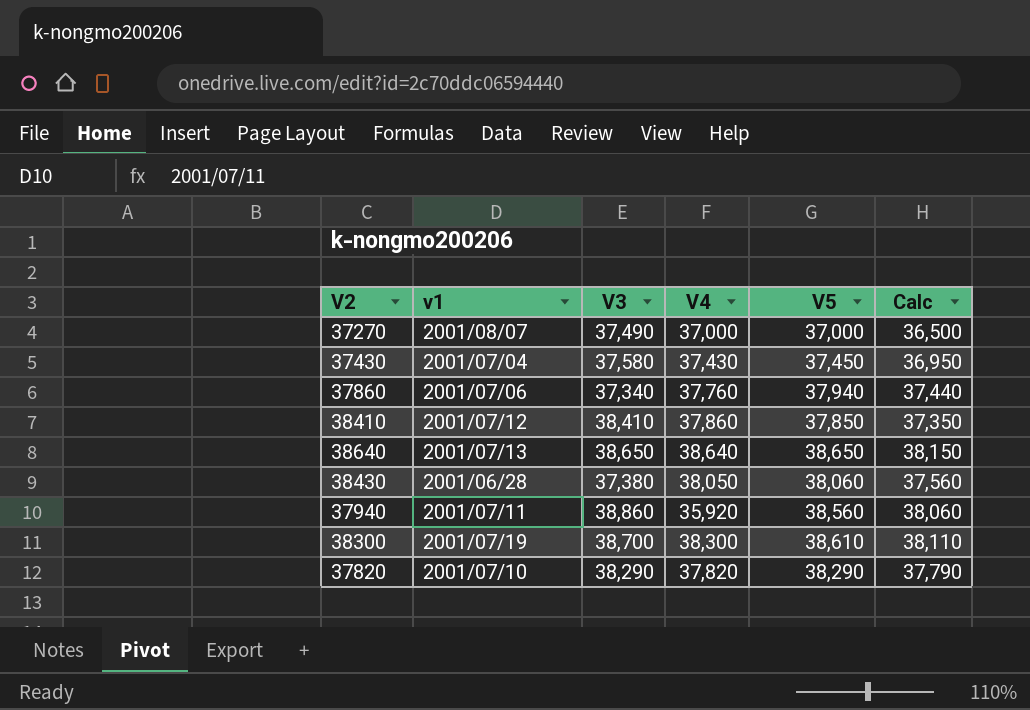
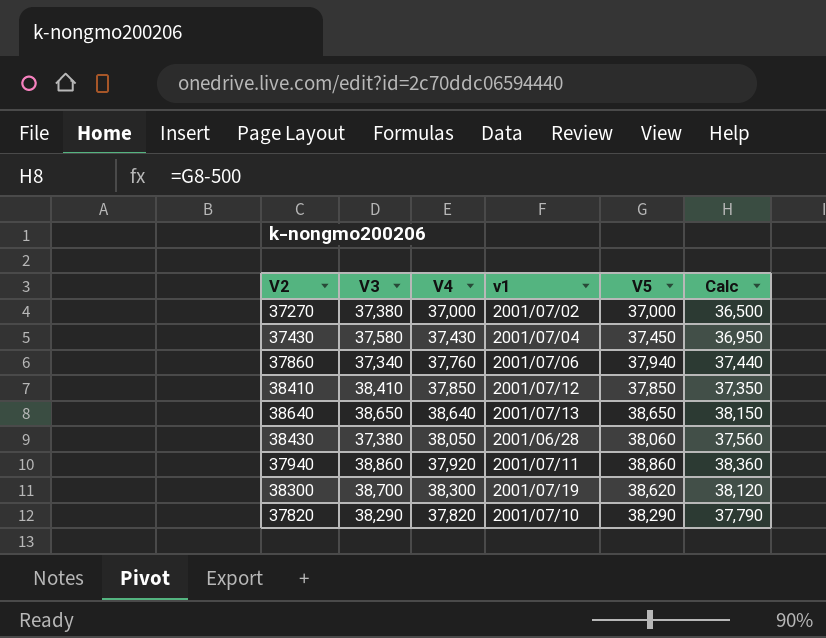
column v1 | position: 2 -> 4
37270 | V3: 37,490 -> 37,380
37270 | v1: 2001/08/07 -> 2001/07/02
38410 | V4: 37,860 -> 37,850
37940 | V4: 35,920 -> 37,920
37940 | V5: 38,560 -> 38,860
37940 | Calc: 38,060 -> 38,360
38300 | V5: 38,610 -> 38,620
38300 | Calc: 38,110 -> 38,120

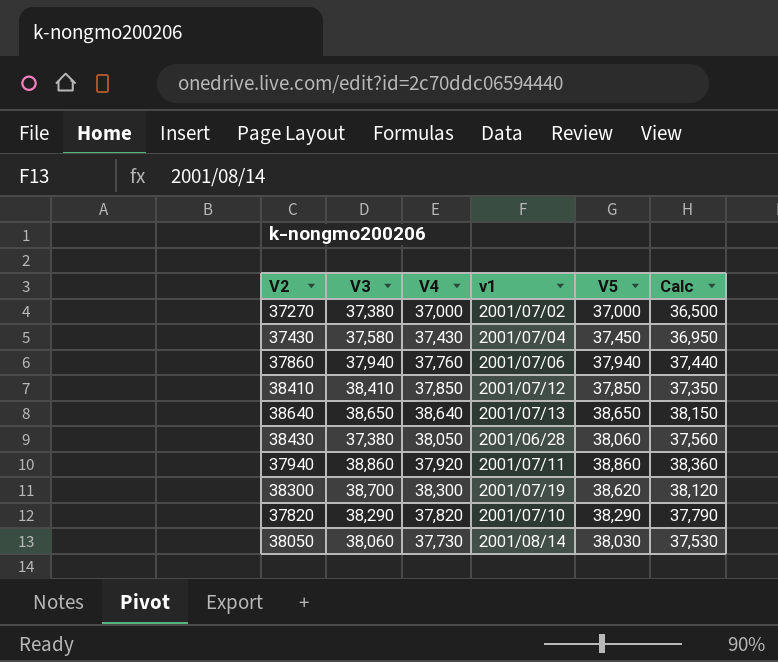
37860 | V3: 37,340 -> 37,940
row 38050: none -> 38,060 | 37,730 | 2001/08/14 | 38,030 | 37,530

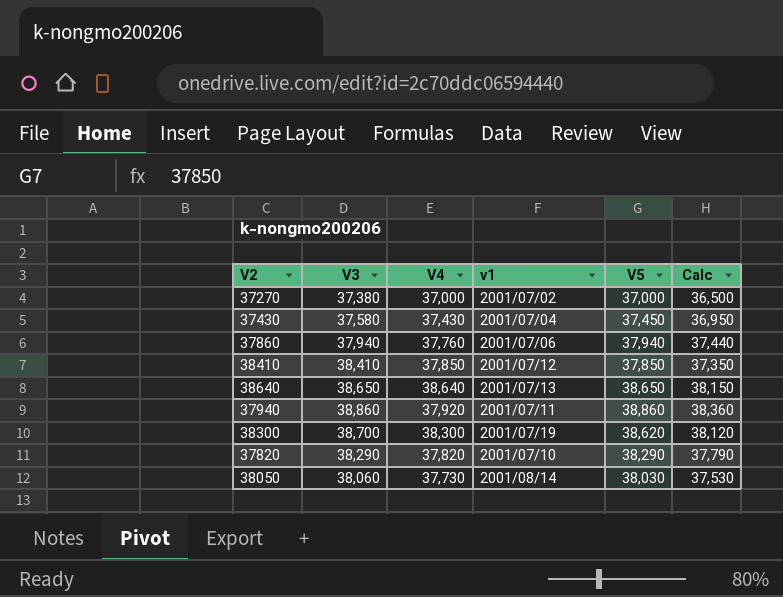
row 38430: 37,380 | 38,050 | 2001/06/28 | 38,060 | 37,560 -> none

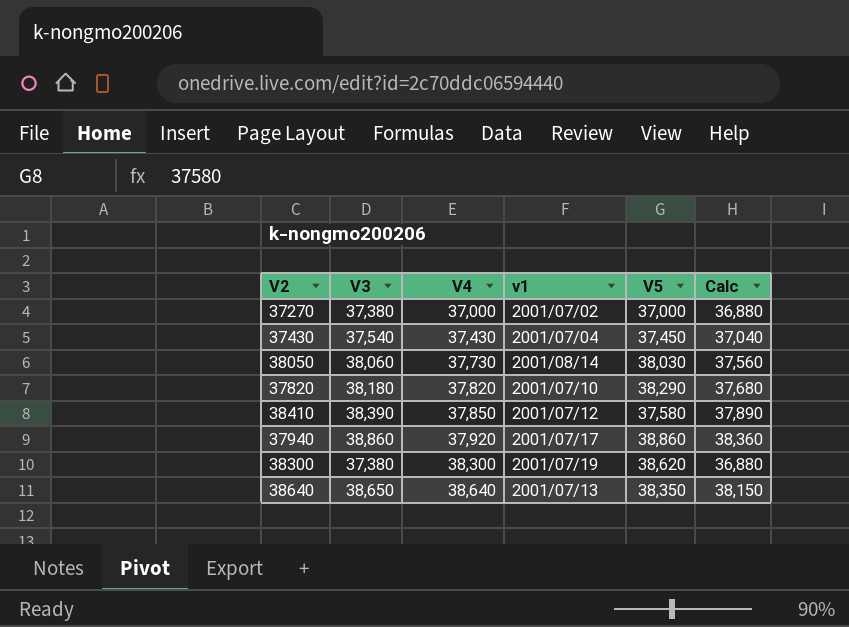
row order: none -> V4 ascending
column Calc | formula: [V5] - 500 -> [V3] - 500
row 37860: 37,940 | 37,760 | 2001/07/06 | 37,940 | 37,440 -> none
37430 | V3: 37,580 -> 37,540
37820 | V3: 38,290 -> 38,180
38410 | V3: 38,410 -> 38,390
38410 | V5: 37,850 -> 37,580
37940 | v1: 2001/07/11 -> 2001/07/17
38300 | V3: 38,700 -> 37,380
38640 | V5: 38,650 -> 38,350

